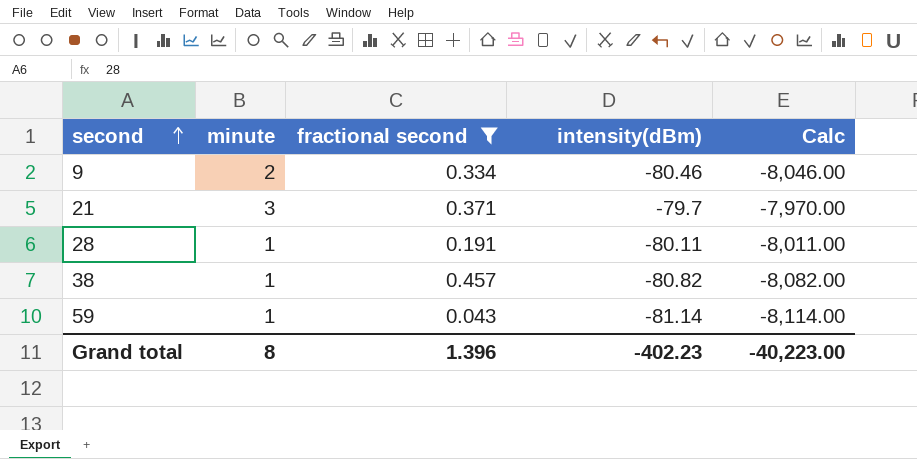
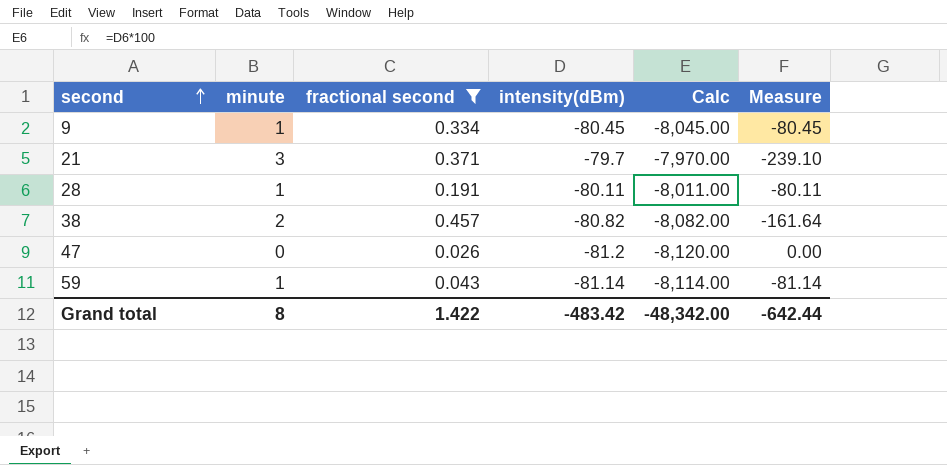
column Measure | formula: none -> [minute] * [intensity(dBm)]
9 | minute: 2 -> 1
9 | intensity(dBm): -80.46 -> -80.45
9 | Calc: -8,046.00 -> -8,045.00
38 | minute: 1 -> 2
row 47: none -> 0 | 0.026 | -81.2 | -8,120.00 | 0.00
Grand total | fractional second: 1.396 -> 1.422
Grand total | intensity(dBm): -402.23 -> -483.42
Grand total | Calc: -40,223.00 -> -48,342.00

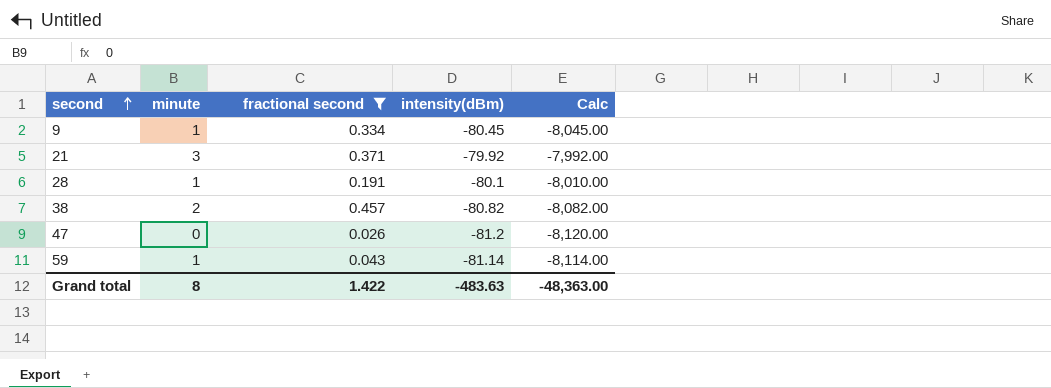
column Measure | formula: [minute] * [intensity(dBm)] -> none
21 | intensity(dBm): -79.7 -> -79.92
21 | Calc: -7,970.00 -> -7,992.00
28 | intensity(dBm): -80.11 -> -80.1
28 | Calc: -8,011.00 -> -8,010.00
Grand total | intensity(dBm): -483.42 -> -483.63
Grand total | Calc: -48,342.00 -> -48,363.00

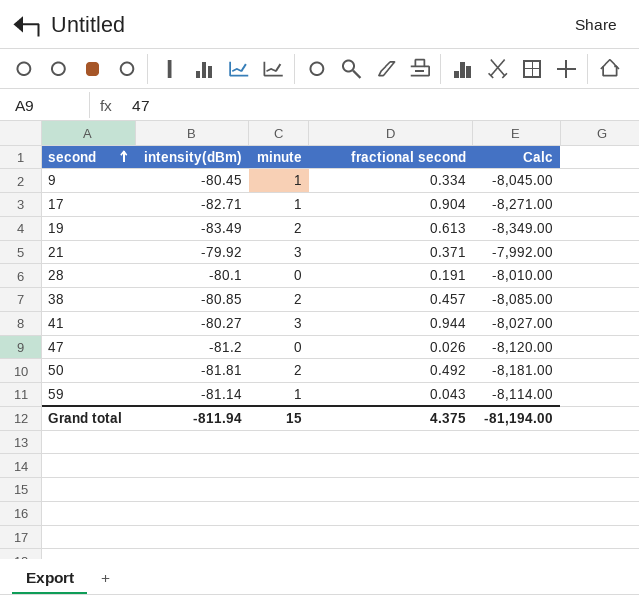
filter: fractional second <= 0.457 -> none
column intensity(dBm) | position: 4 -> 2
28 | minute: 1 -> 0
38 | intensity(dBm): -80.82 -> -80.85
38 | Calc: -8,082.00 -> -8,085.00
Grand total | intensity(dBm): -483.63 -> -811.94
Grand total | minute: 8 -> 15
Grand total | fractional second: 1.422 -> 4.375
Grand total | Calc: -48,363.00 -> -81,194.00

